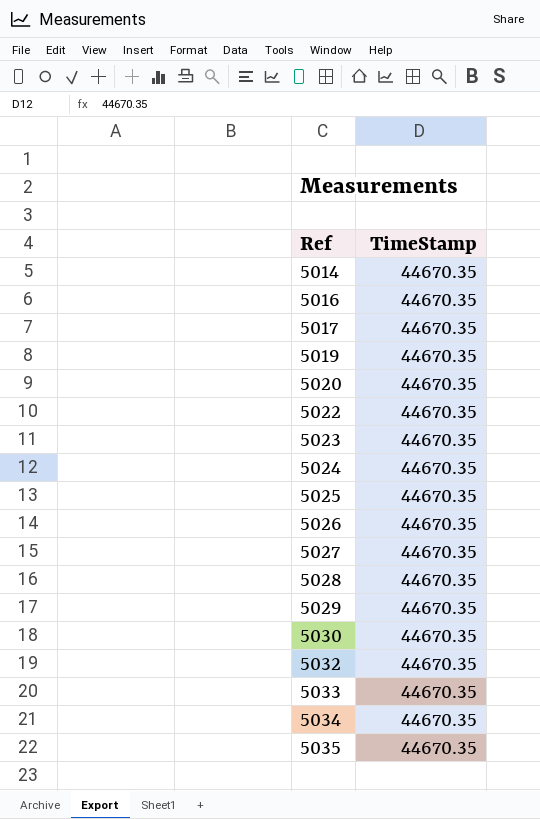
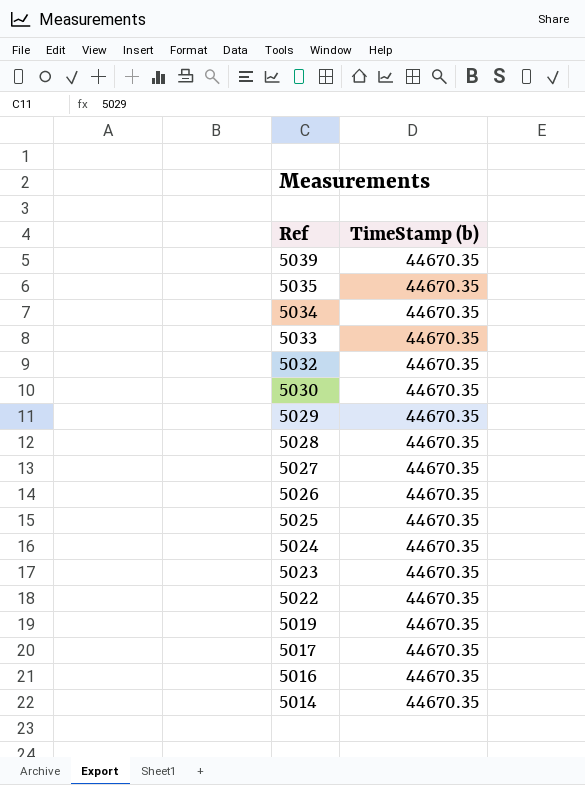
row order: Ref ascending -> Ref descending
column name: TimeStamp -> TimeStamp (b)
row 5020: 44670.35 -> none
row 5039: none -> 44670.35

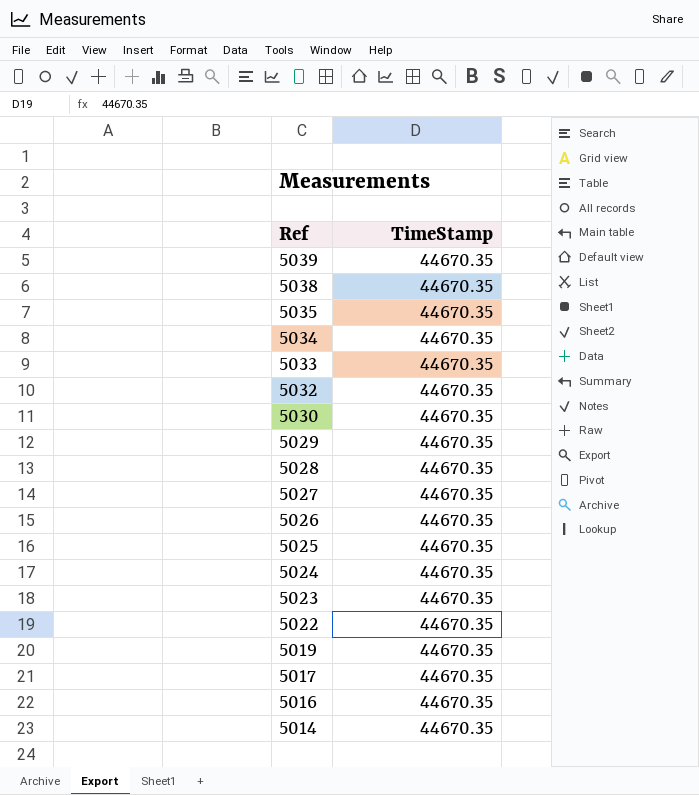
column name: TimeStamp (b) -> TimeStamp
row 5038: none -> 44670.35

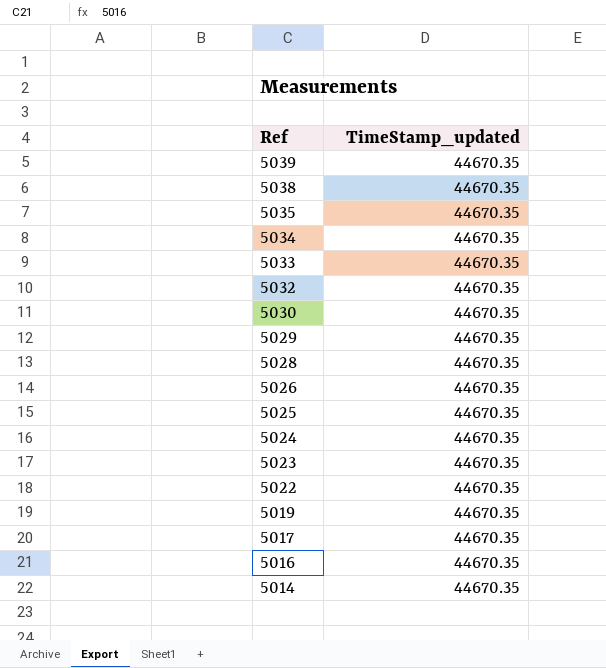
column name: TimeStamp -> TimeStamp_updated
row 5027: 44670.35 -> none

